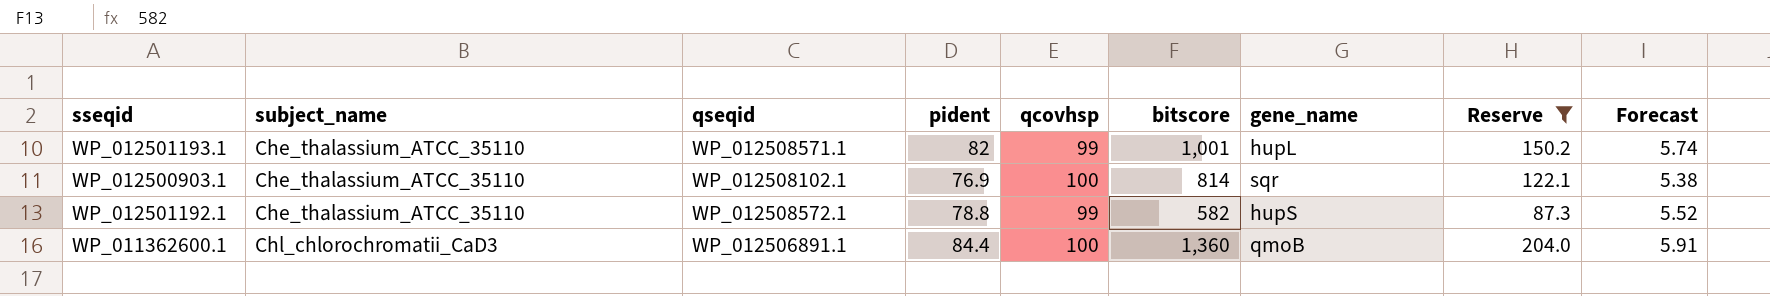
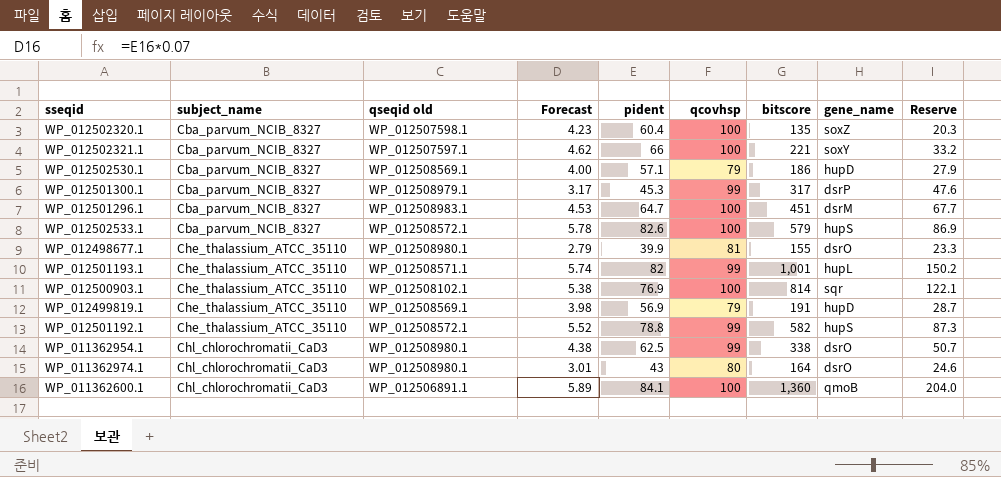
filter: Reserve >= 87.3 -> none
column name: qseqid -> qseqid old
column Forecast | position: 9 -> 4
WP_011362600.1 | Forecast: 5.91 -> 5.89
WP_011362600.1 | pident: 84.4 -> 84.1

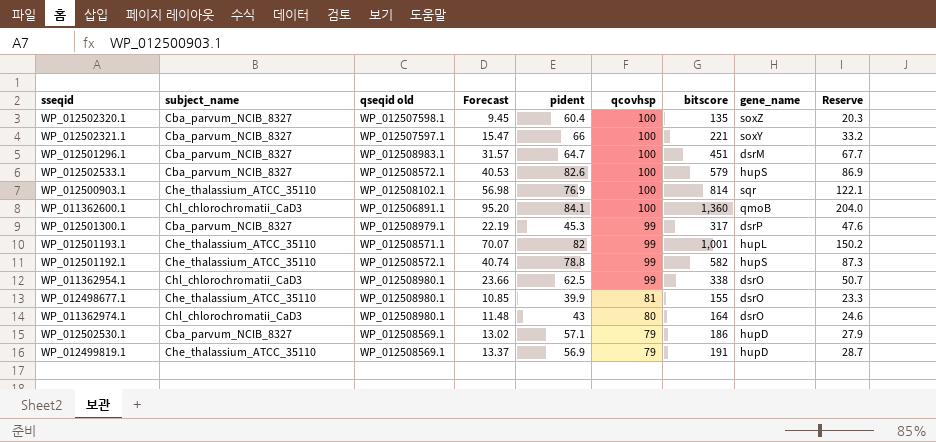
row order: subject_name ascending -> qcovhsp descending
column Forecast | formula: [pident] * 0.07 -> [bitscore] * 0.07

